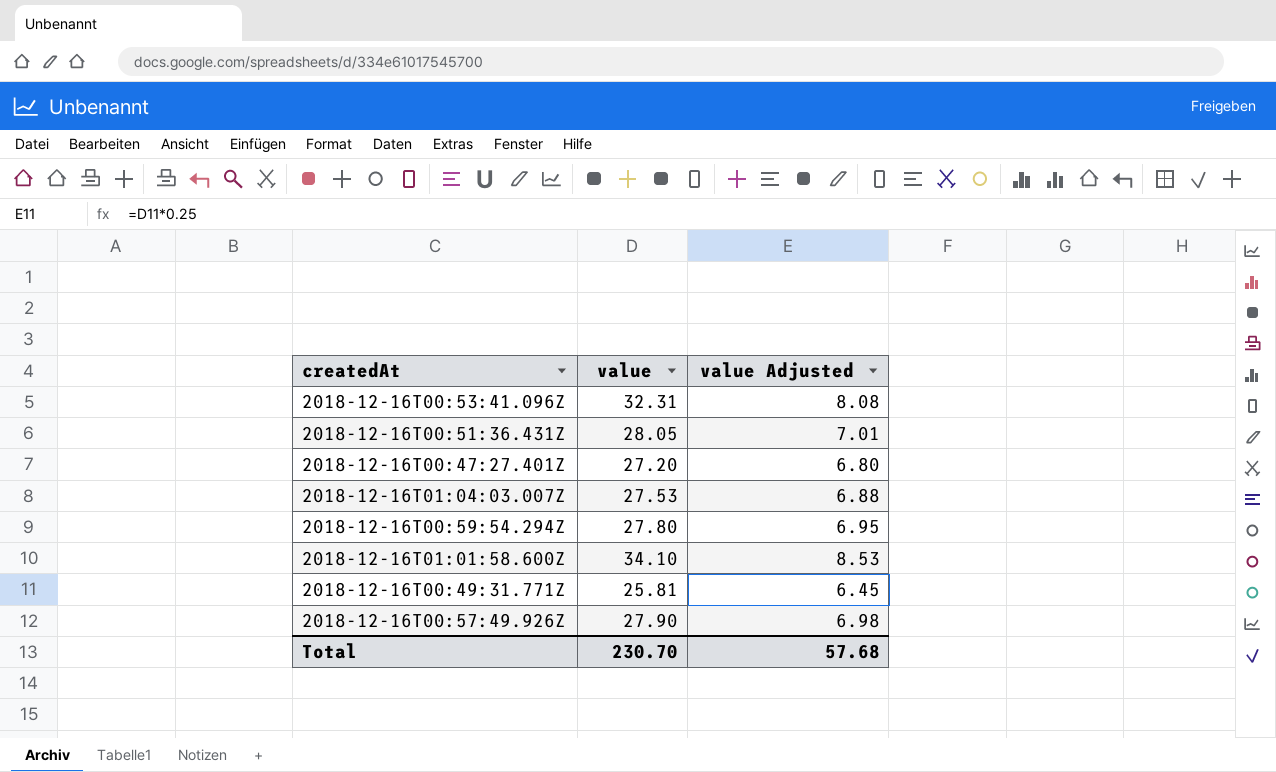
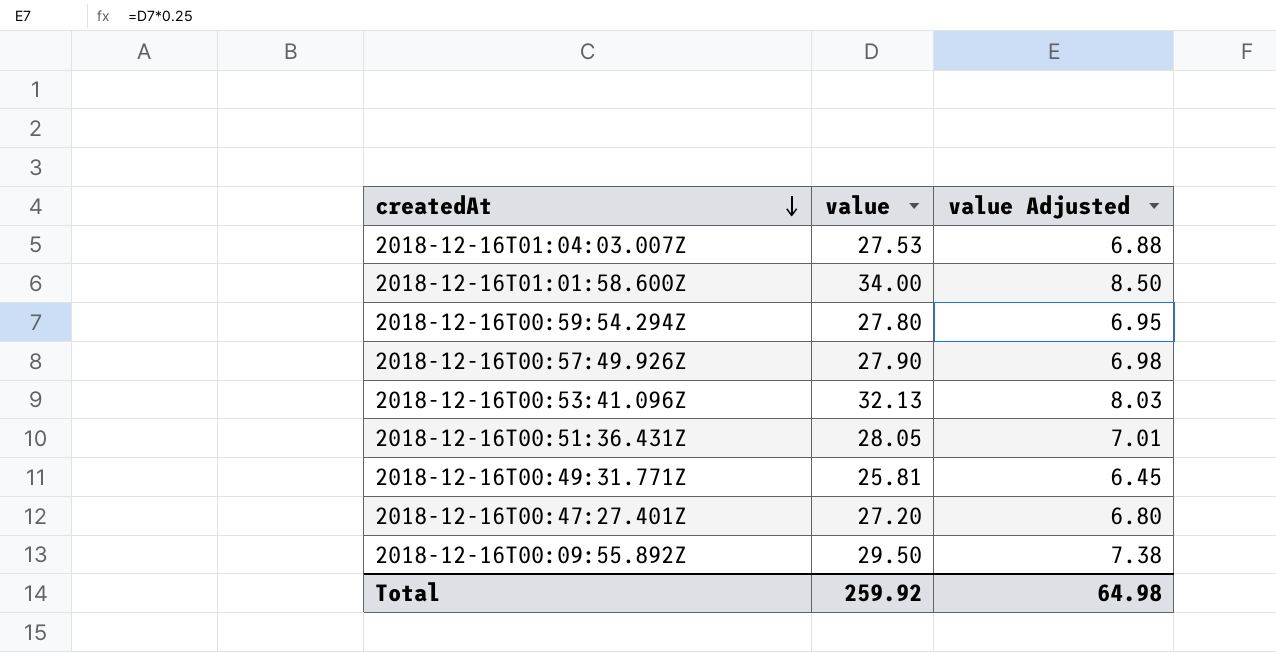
row order: none -> createdAt descending
2018-12-16T01:01:58.600Z | value: 34.10 -> 34.00
2018-12-16T01:01:58.600Z | value Adjusted: 8.53 -> 8.50
2018-12-16T00:53:41.096Z | value: 32.31 -> 32.13
2018-12-16T00:53:41.096Z | value Adjusted: 8.08 -> 8.03
row 2018-12-16T00:09:55.892Z: none -> 29.50 | 7.38
Total | value: 230.70 -> 259.92
Total | value Adjusted: 57.68 -> 64.98

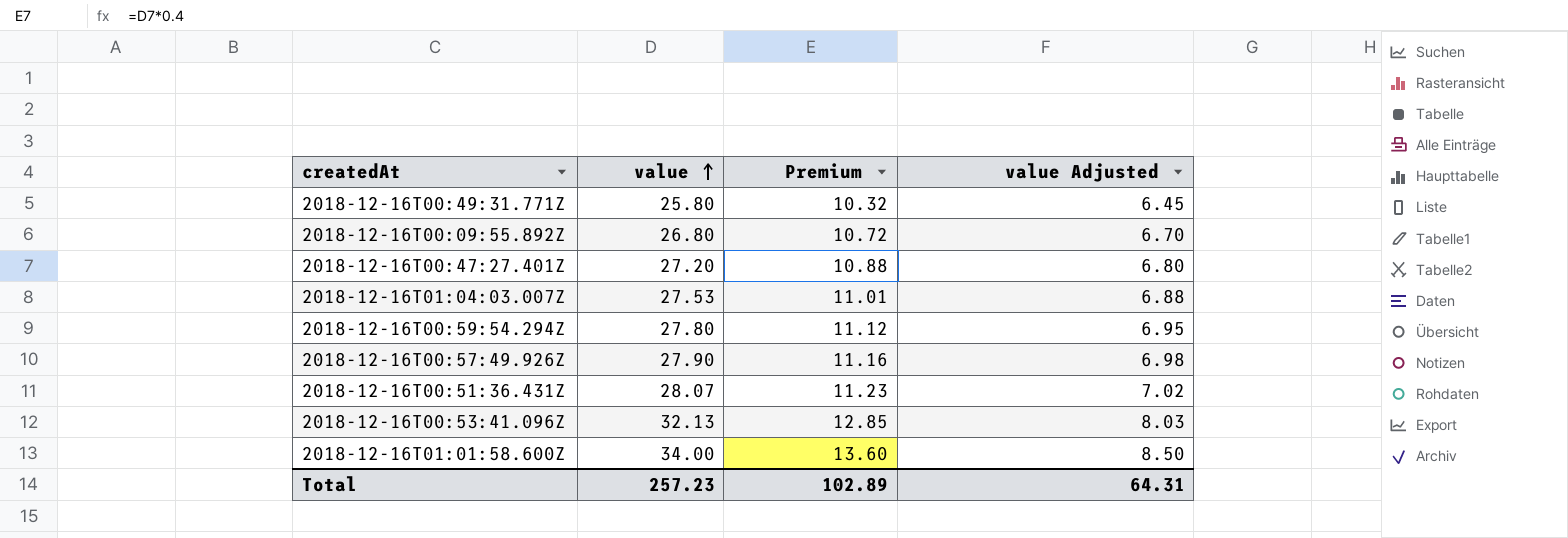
row order: createdAt descending -> value ascending
column Premium | formula: none -> [value] * 0.4
2018-12-16T00:49:31.771Z | value: 25.81 -> 25.80
2018-12-16T00:09:55.892Z | value: 29.50 -> 26.80
2018-12-16T00:09:55.892Z | value Adjusted: 7.38 -> 6.70
2018-12-16T00:51:36.431Z | value: 28.05 -> 28.07
2018-12-16T00:51:36.431Z | value Adjusted: 7.01 -> 7.02
Total | value: 259.92 -> 257.23
Total | value Adjusted: 64.98 -> 64.31

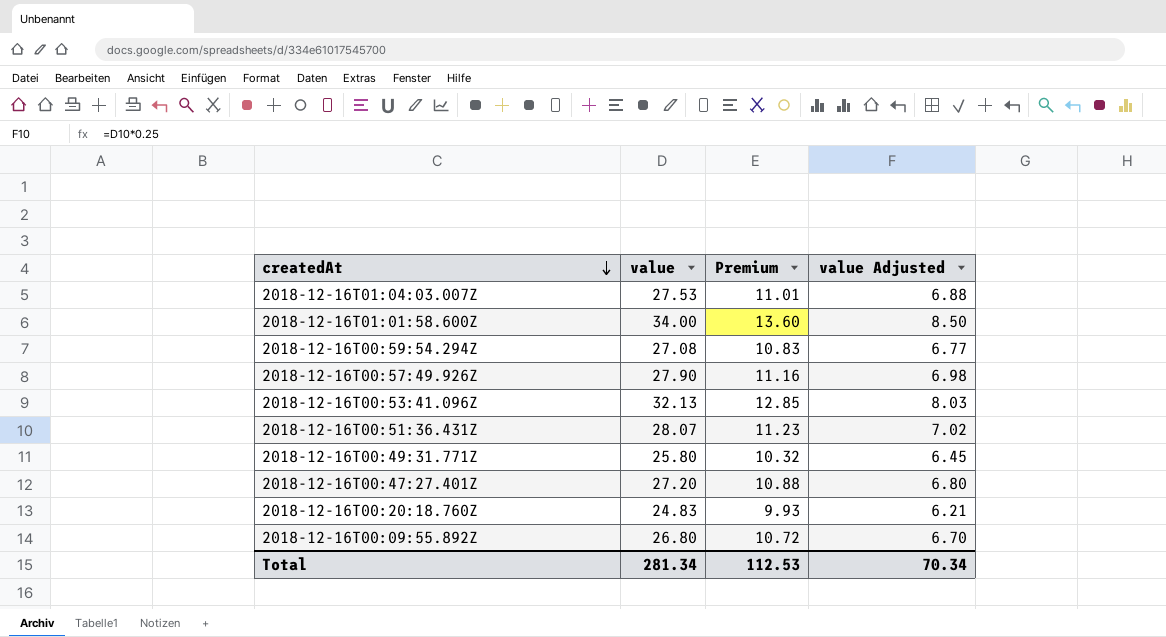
row order: value ascending -> createdAt descending
2018-12-16T00:59:54.294Z | value: 27.80 -> 27.08
2018-12-16T00:59:54.294Z | Premium: 11.12 -> 10.83
2018-12-16T00:59:54.294Z | value Adjusted: 6.95 -> 6.77
row 2018-12-16T00:20:18.760Z: none -> 24.83 | 9.93 | 6.21
Total | value: 257.23 -> 281.34
Total | Premium: 102.89 -> 112.53
Total | value Adjusted: 64.31 -> 70.34

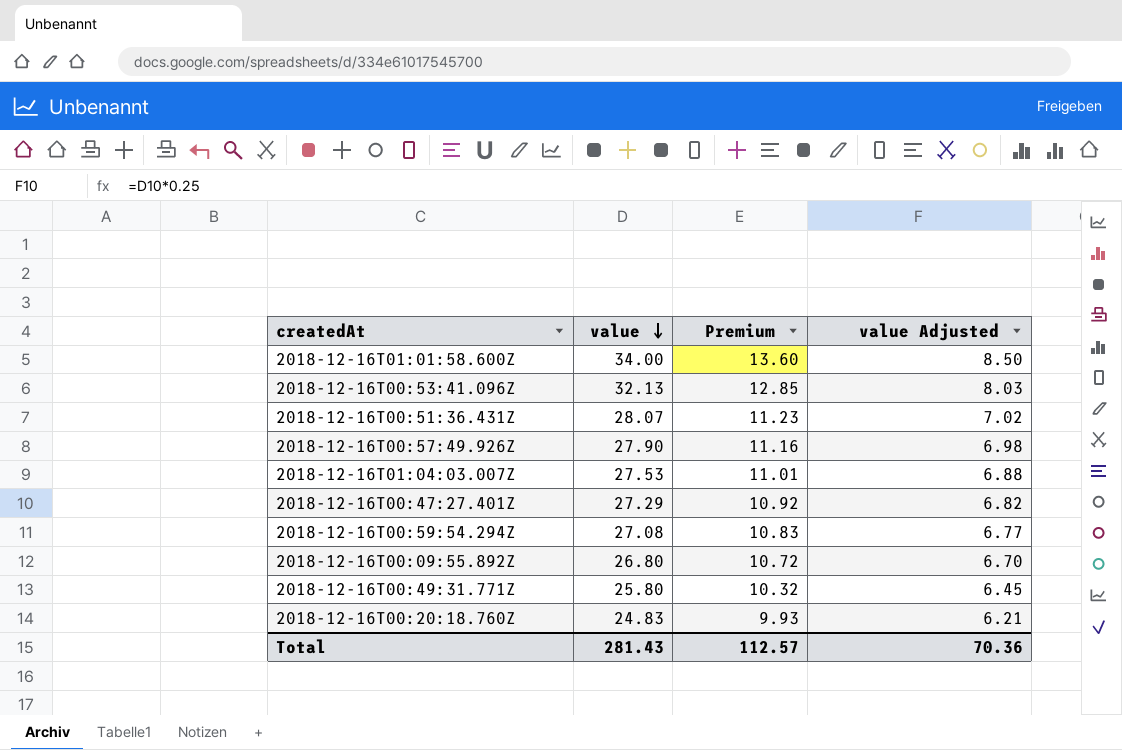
row order: createdAt descending -> value descending
2018-12-16T00:47:27.401Z | value: 27.20 -> 27.29
2018-12-16T00:47:27.401Z | Premium: 10.88 -> 10.92
2018-12-16T00:47:27.401Z | value Adjusted: 6.80 -> 6.82
Total | value: 281.34 -> 281.43
Total | Premium: 112.53 -> 112.57
Total | value Adjusted: 70.34 -> 70.36

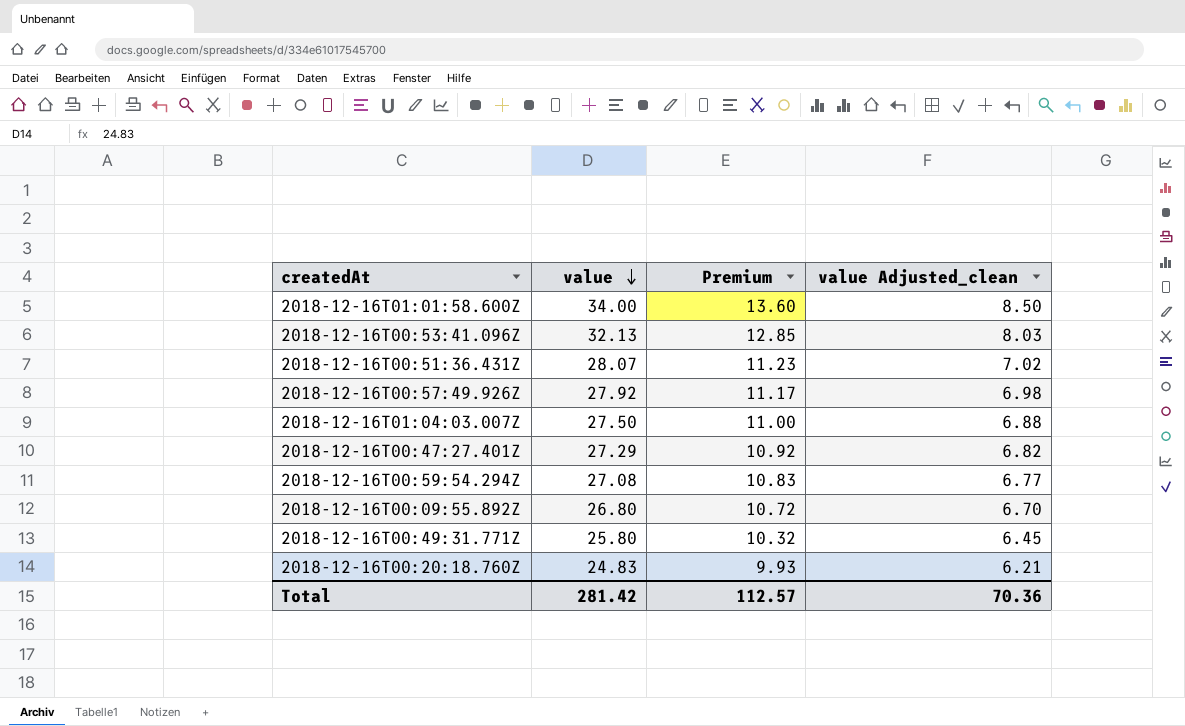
column name: value Adjusted -> value Adjusted_clean
2018-12-16T00:57:49.926Z | value: 27.90 -> 27.92
2018-12-16T00:57:49.926Z | Premium: 11.16 -> 11.17
2018-12-16T01:04:03.007Z | value: 27.53 -> 27.50
2018-12-16T01:04:03.007Z | Premium: 11.01 -> 11.00
Total | value: 281.43 -> 281.42

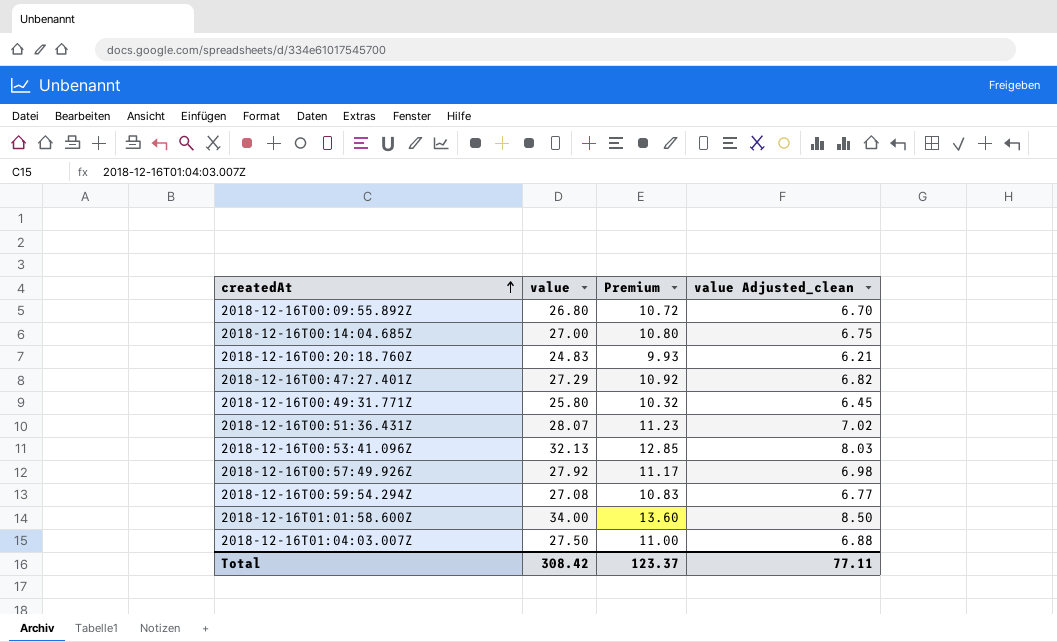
row order: value descending -> createdAt ascending
row 2018-12-16T00:14:04.685Z: none -> 27.00 | 10.80 | 6.75
Total | value: 281.42 -> 308.42
Total | Premium: 112.57 -> 123.37
Total | value Adjusted_clean: 70.36 -> 77.11

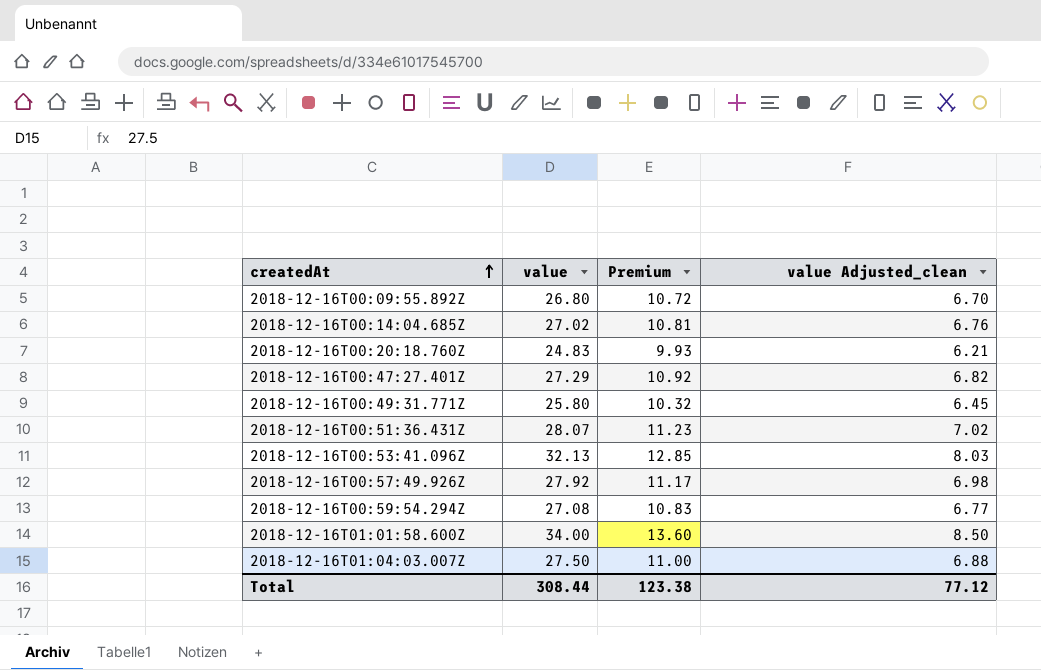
2018-12-16T00:14:04.685Z | value: 27.00 -> 27.02
2018-12-16T00:14:04.685Z | Premium: 10.80 -> 10.81
2018-12-16T00:14:04.685Z | value Adjusted_clean: 6.75 -> 6.76
Total | value: 308.42 -> 308.44
Total | Premium: 123.37 -> 123.38
Total | value Adjusted_clean: 77.11 -> 77.12

